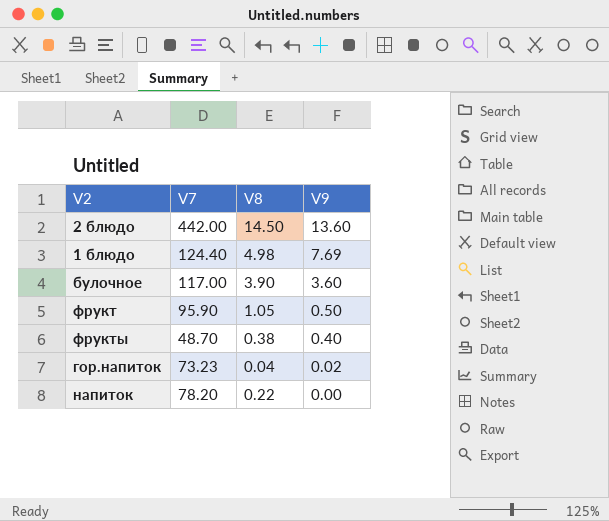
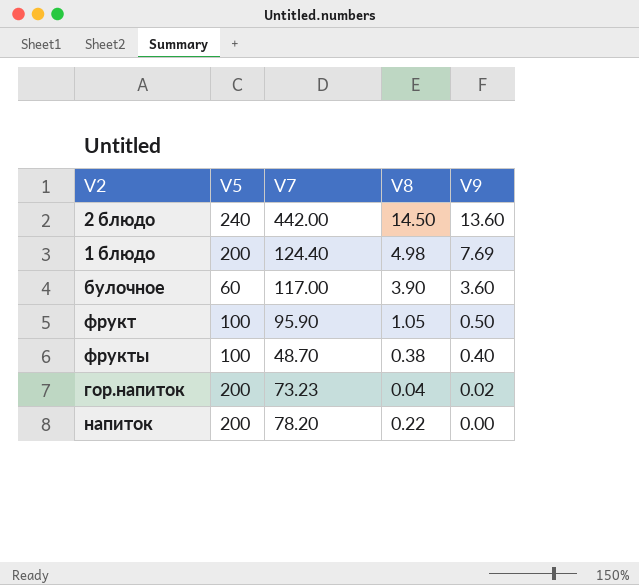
column V5 | position: none -> 2

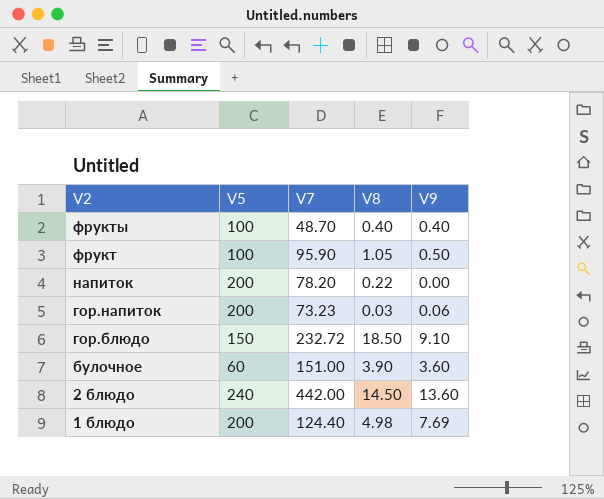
row order: V9 descending -> V2 descending
фрукты | V8: 0.38 -> 0.40
гор.напиток | V8: 0.04 -> 0.03
гор.напиток | V9: 0.02 -> 0.06
row гор.блюдо: none -> 150 | 232.72 | 18.50 | 9.10
булочное | V7: 117.00 -> 151.00

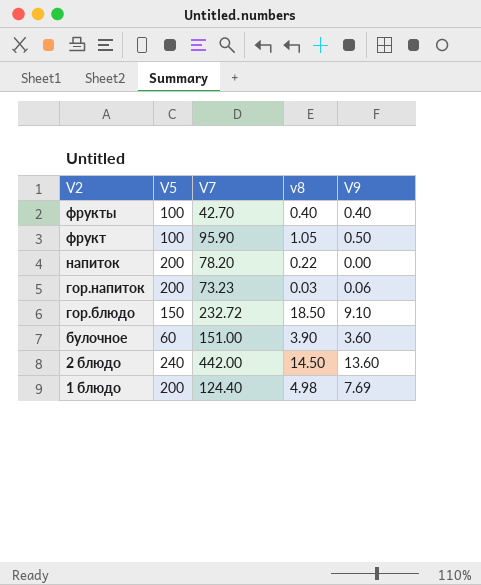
column name: V8 -> v8
фрукты | V7: 48.70 -> 42.70

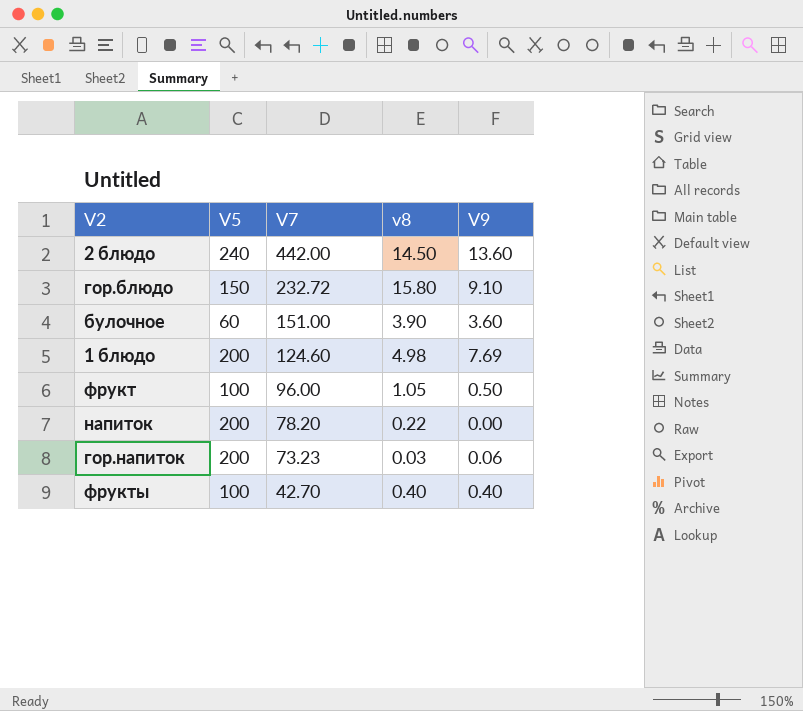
row order: V2 descending -> V7 descending
гор.блюдо | v8: 18.50 -> 15.80
1 блюдо | V7: 124.40 -> 124.60
фрукт | V7: 95.90 -> 96.00

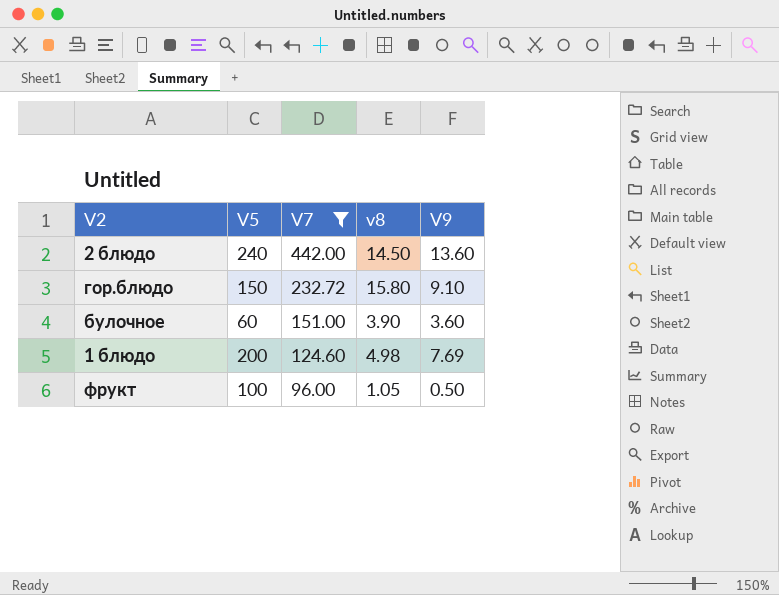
filter: none -> V7 >= 96.00

